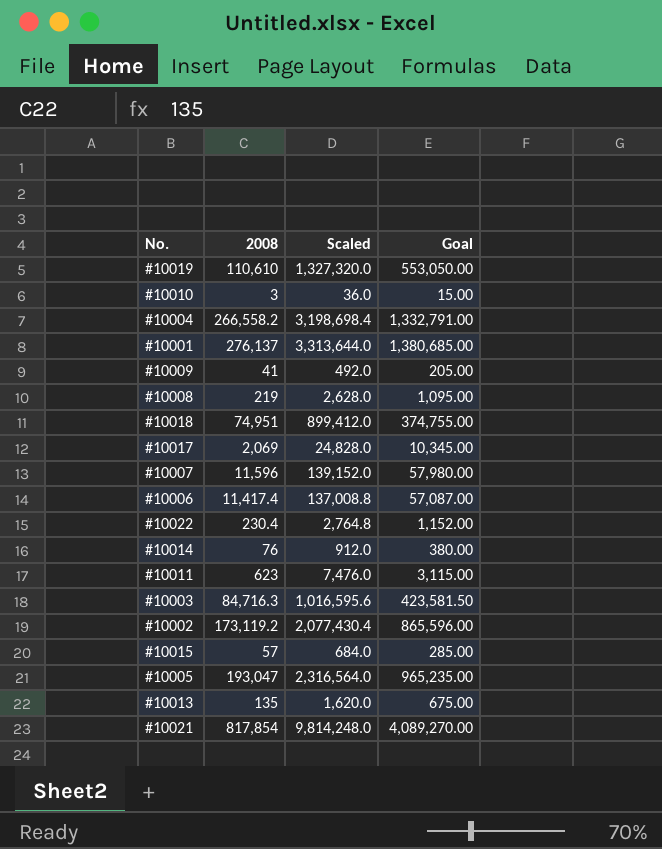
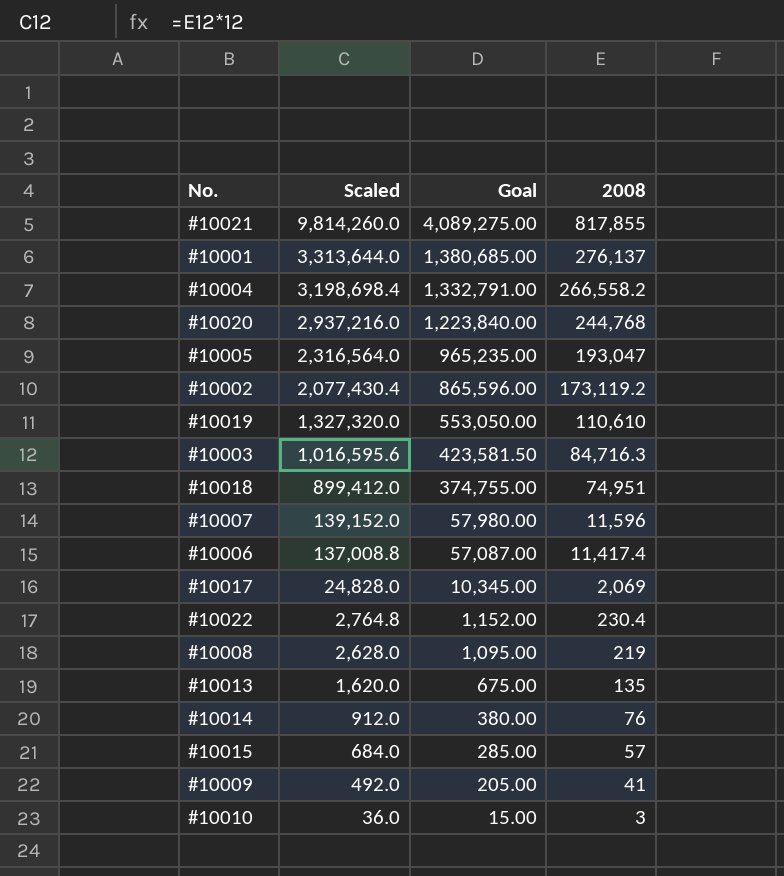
row order: none -> Scaled descending
column 2008 | position: 2 -> 4
row #10011: 623 | 7,476.0 | 3,115.00 -> none
#10021 | Scaled: 9,814,248.0 -> 9,814,260.0
#10021 | Goal: 4,089,270.00 -> 4,089,275.00
#10021 | 2008: 817,854 -> 817,855
row #10020: none -> 2,937,216.0 | 1,223,840.00 | 244,768

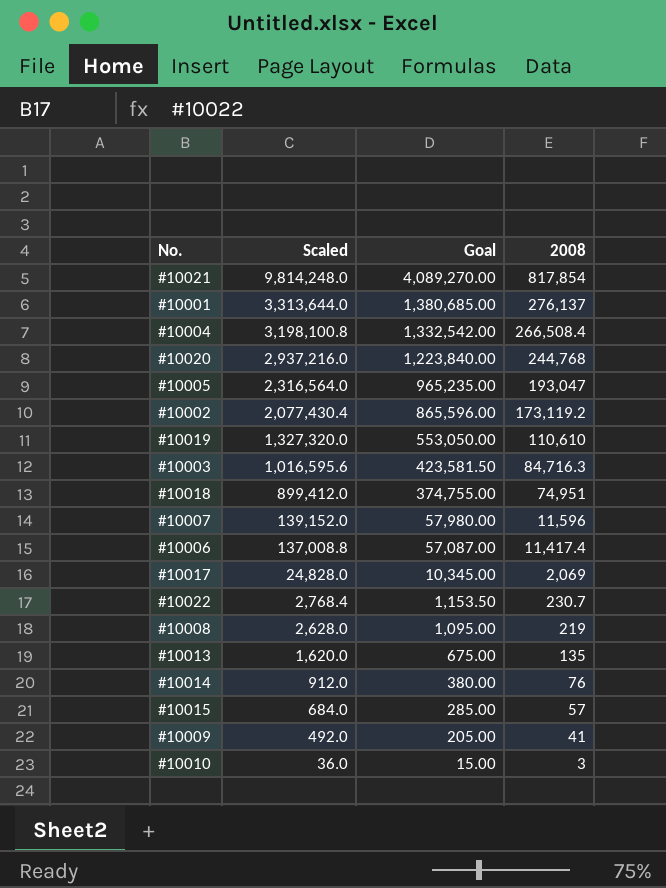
#10021 | Scaled: 9,814,260.0 -> 9,814,248.0
#10021 | Goal: 4,089,275.00 -> 4,089,270.00
#10021 | 2008: 817,855 -> 817,854
#10004 | Scaled: 3,198,698.4 -> 3,198,100.8
#10004 | Goal: 1,332,791.00 -> 1,332,542.00
#10004 | 2008: 266,558.2 -> 266,508.4
#10022 | Scaled: 2,764.8 -> 2,768.4
#10022 | Goal: 1,152.00 -> 1,153.50
#10022 | 2008: 230.4 -> 230.7

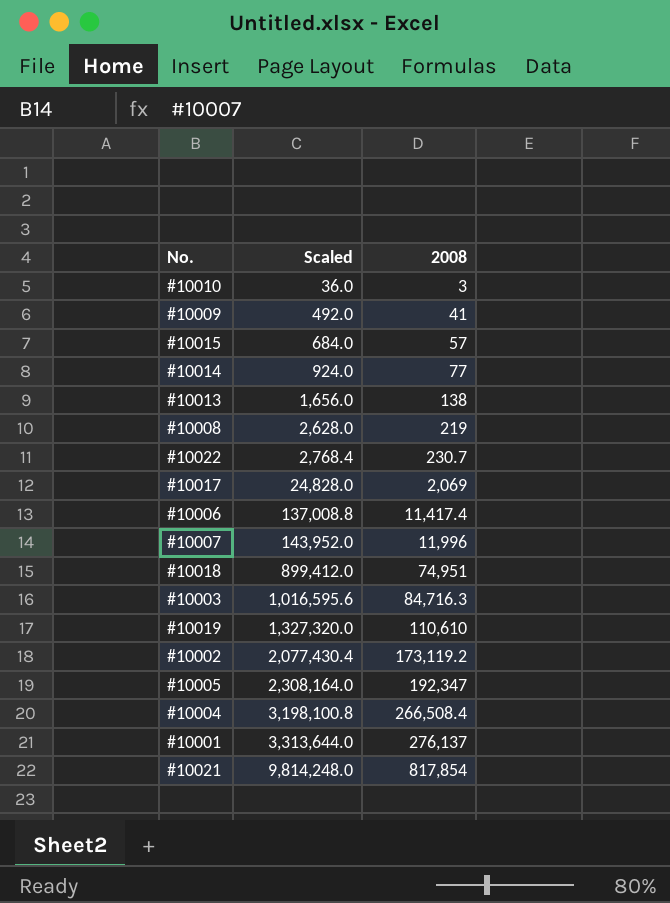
row order: Scaled descending -> Scaled ascending
column Goal | formula: [2008] * 5 -> none
row #10020: 2,937,216.0 | 1,223,840.00 | 244,768 -> none
#10014 | Scaled: 912.0 -> 924.0
#10014 | 2008: 76 -> 77
#10013 | Scaled: 1,620.0 -> 1,656.0
#10013 | 2008: 135 -> 138
#10007 | Scaled: 139,152.0 -> 143,952.0
#10007 | 2008: 11,596 -> 11,996
#10005 | Scaled: 2,316,564.0 -> 2,308,164.0
#10005 | 2008: 193,047 -> 192,347

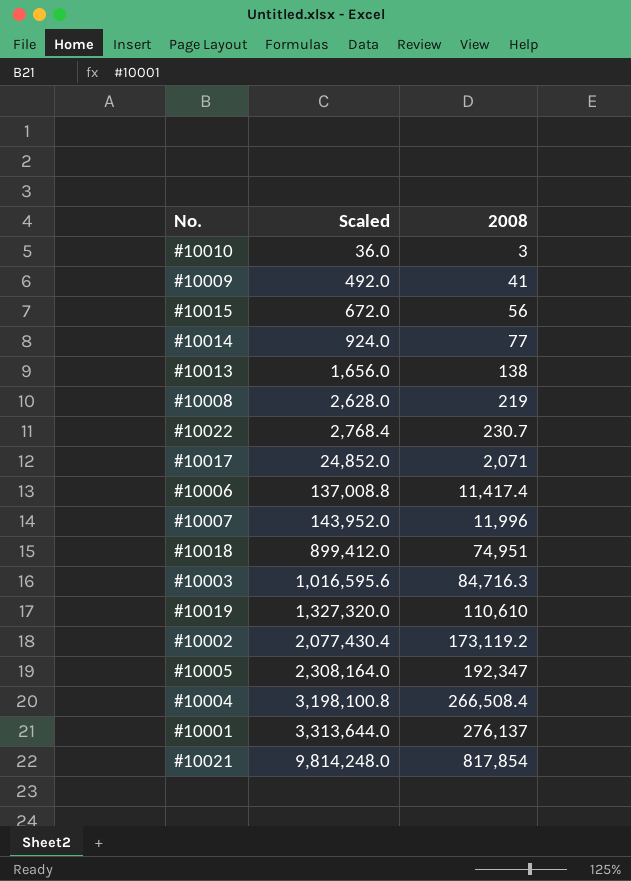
#10015 | Scaled: 684.0 -> 672.0
#10015 | 2008: 57 -> 56
#10017 | Scaled: 24,828.0 -> 24,852.0
#10017 | 2008: 2,069 -> 2,071

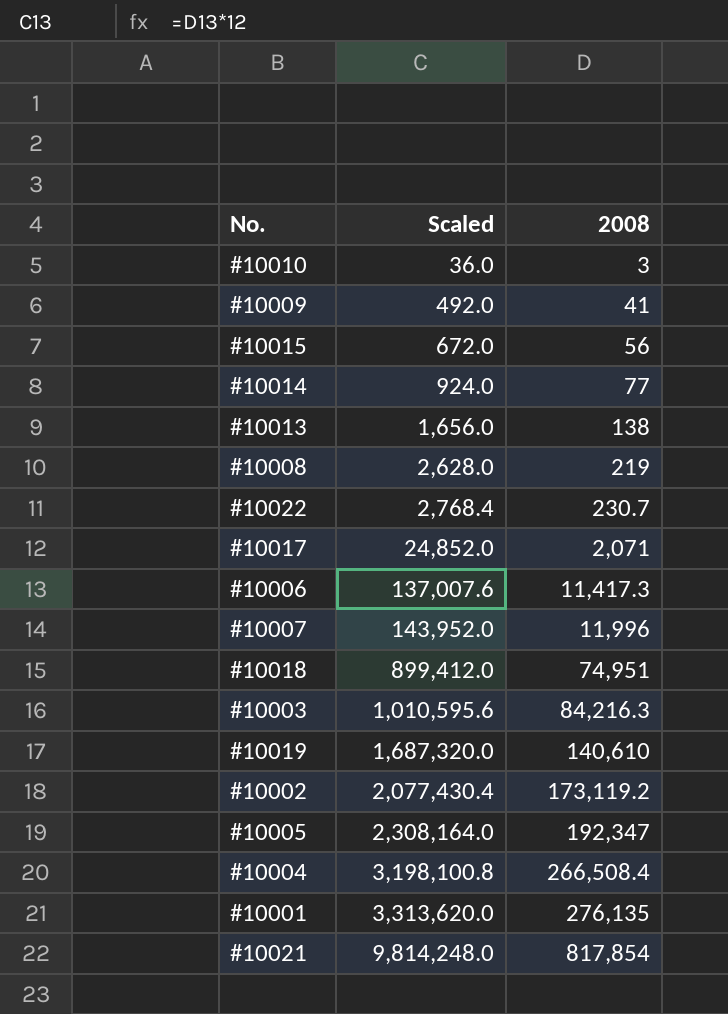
#10006 | Scaled: 137,008.8 -> 137,007.6
#10006 | 2008: 11,417.4 -> 11,417.3
#10003 | Scaled: 1,016,595.6 -> 1,010,595.6
#10003 | 2008: 84,716.3 -> 84,216.3
#10019 | Scaled: 1,327,320.0 -> 1,687,320.0
#10019 | 2008: 110,610 -> 140,610
#10001 | Scaled: 3,313,644.0 -> 3,313,620.0
#10001 | 2008: 276,137 -> 276,135

